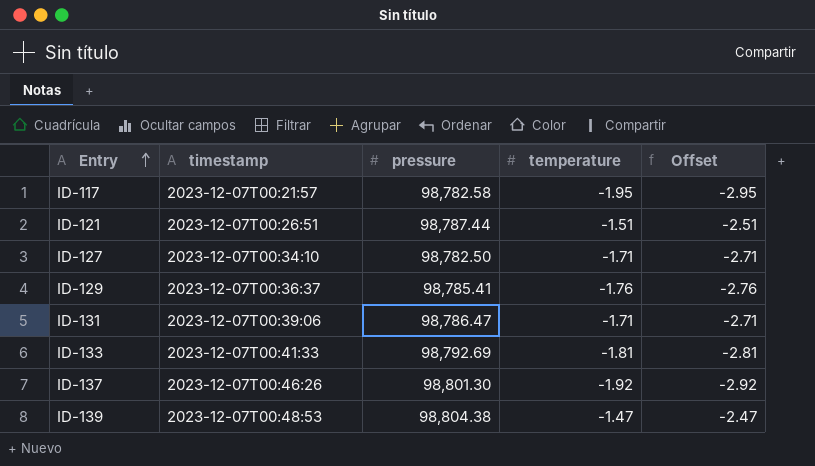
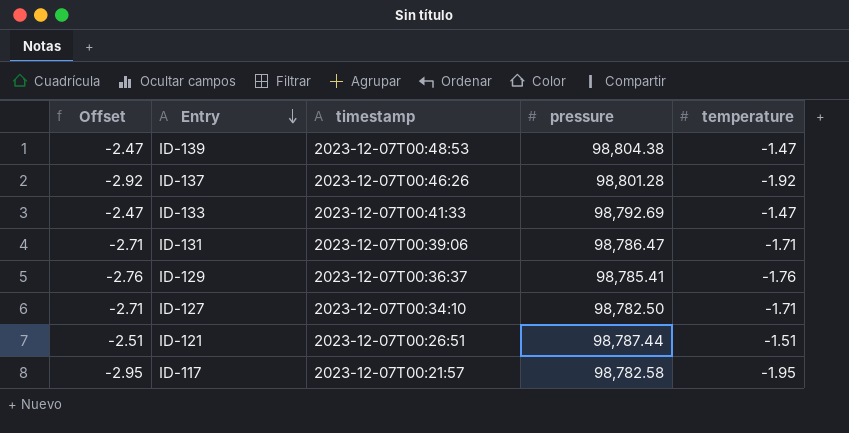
row order: Entry ascending -> Entry descending
column Offset | position: 5 -> 1
ID-137 | pressure: 98,801.30 -> 98,801.28
ID-133 | Offset: -2.81 -> -2.47
ID-133 | temperature: -1.81 -> -1.47

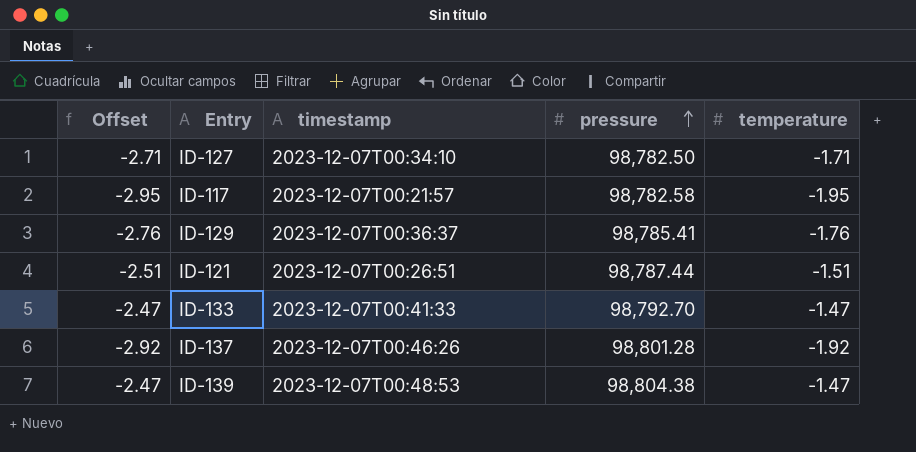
row order: Entry descending -> pressure ascending
row ID-131: -2.71 | 2023-12-07T00:39:06 | 98,786.47 | -1.71 -> none
ID-133 | pressure: 98,792.69 -> 98,792.70

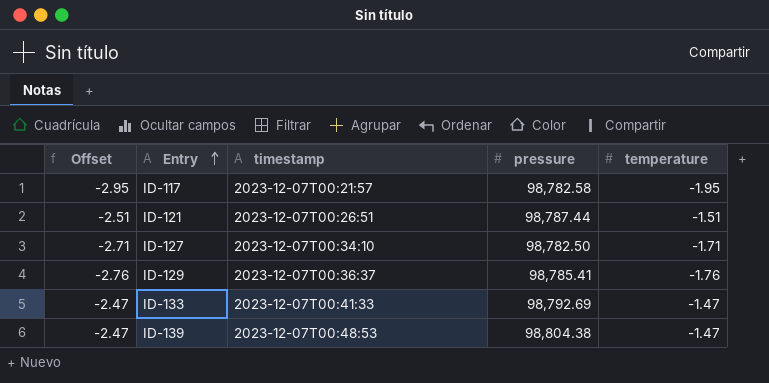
row order: pressure ascending -> Entry ascending
row ID-137: -2.92 | 2023-12-07T00:46:26 | 98,801.28 | -1.92 -> none
ID-133 | pressure: 98,792.70 -> 98,792.69

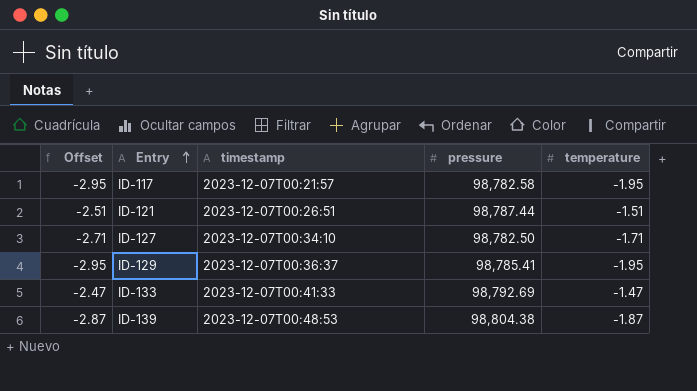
ID-129 | Offset: -2.76 -> -2.95
ID-129 | temperature: -1.76 -> -1.95
ID-139 | Offset: -2.47 -> -2.87
ID-139 | temperature: -1.47 -> -1.87

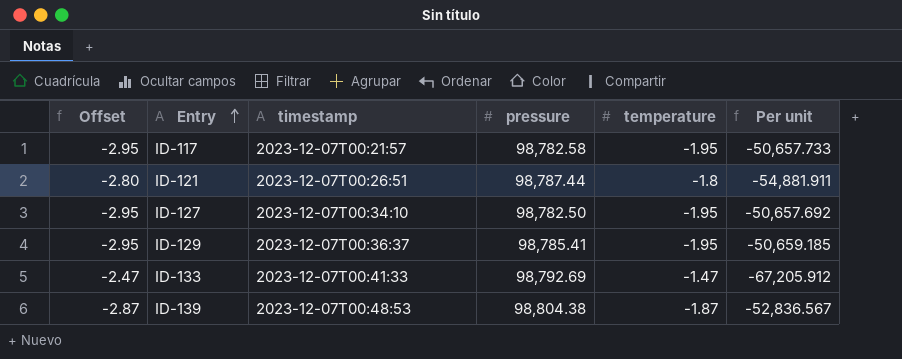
column Per unit | formula: none -> [pressure] / [temperature]
ID-121 | Offset: -2.51 -> -2.80
ID-121 | temperature: -1.51 -> -1.8
ID-127 | Offset: -2.71 -> -2.95
ID-127 | temperature: -1.71 -> -1.95

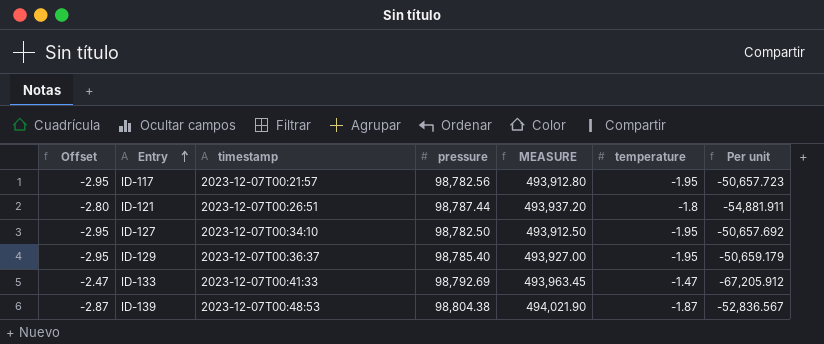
column MEASURE | formula: none -> [pressure] * 5
ID-117 | pressure: 98,782.58 -> 98,782.56
ID-117 | Per unit: -50,657.733 -> -50,657.723
ID-129 | pressure: 98,785.41 -> 98,785.40
ID-129 | Per unit: -50,659.185 -> -50,659.179

